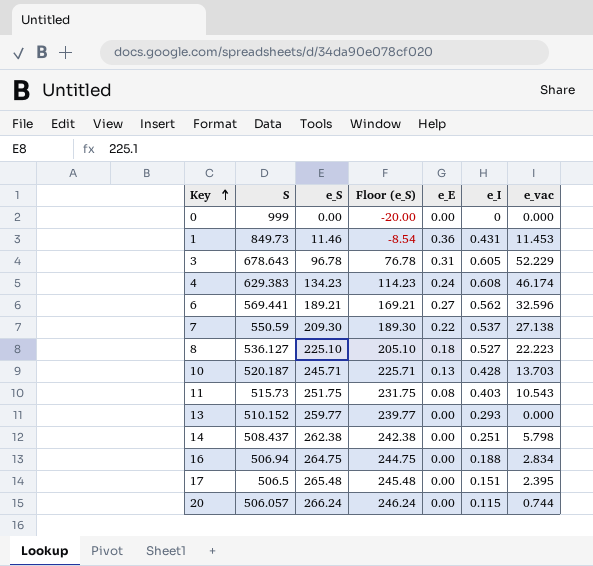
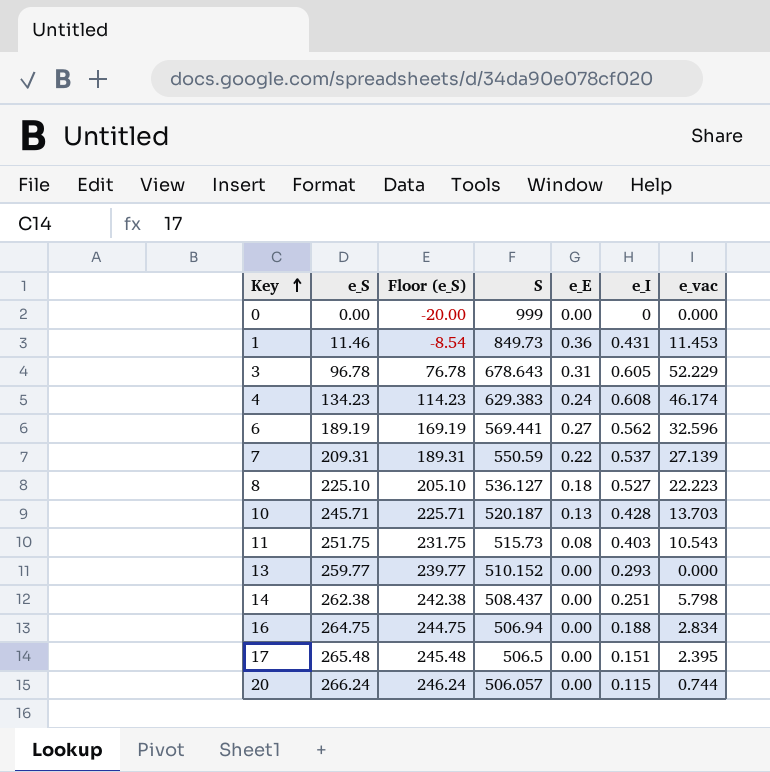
column S | position: 2 -> 4
6 | e_S: 189.21 -> 189.19
6 | Floor (e_S): 169.21 -> 169.19
7 | e_S: 209.30 -> 209.31
7 | Floor (e_S): 189.30 -> 189.31
7 | e_vac: 27.138 -> 27.139

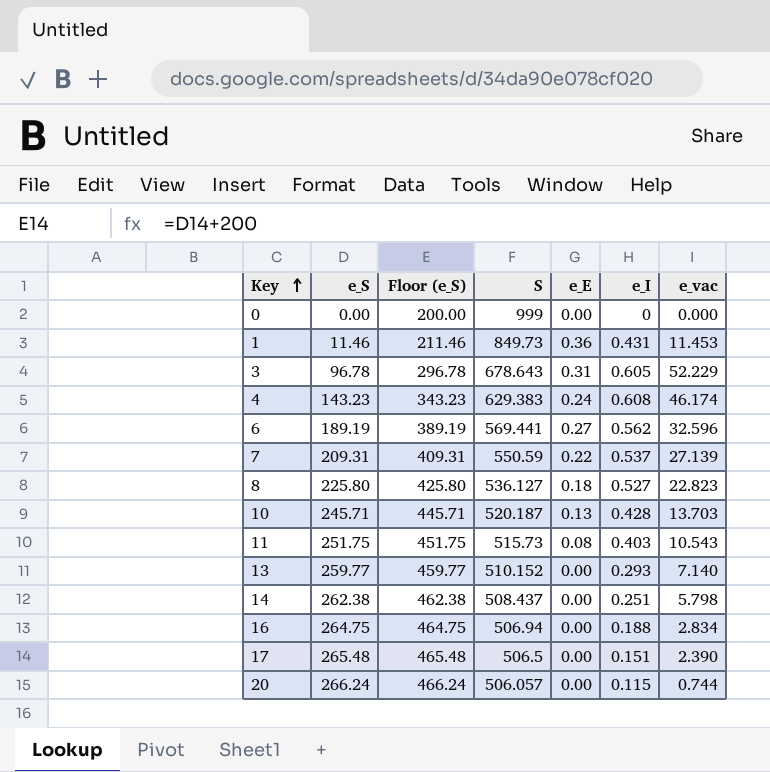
column Floor (e_S) | formula: [e_S] - 20 -> [e_S] + 200
4 | e_S: 134.23 -> 143.23
8 | e_S: 225.10 -> 225.80
8 | e_vac: 22.223 -> 22.823
13 | e_vac: 0.000 -> 7.140
17 | e_vac: 2.395 -> 2.390

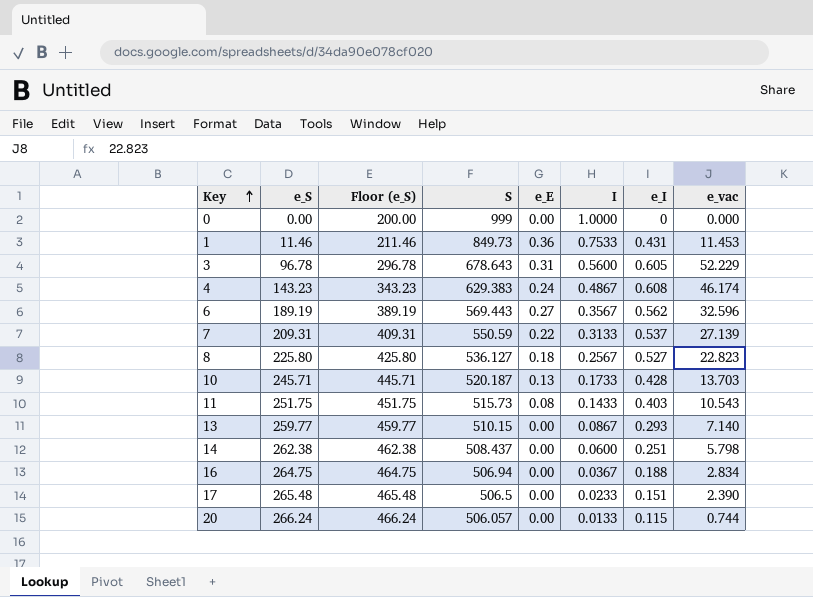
column I | position: none -> 6
6 | S: 569.441 -> 569.443
13 | S: 510.152 -> 510.15

